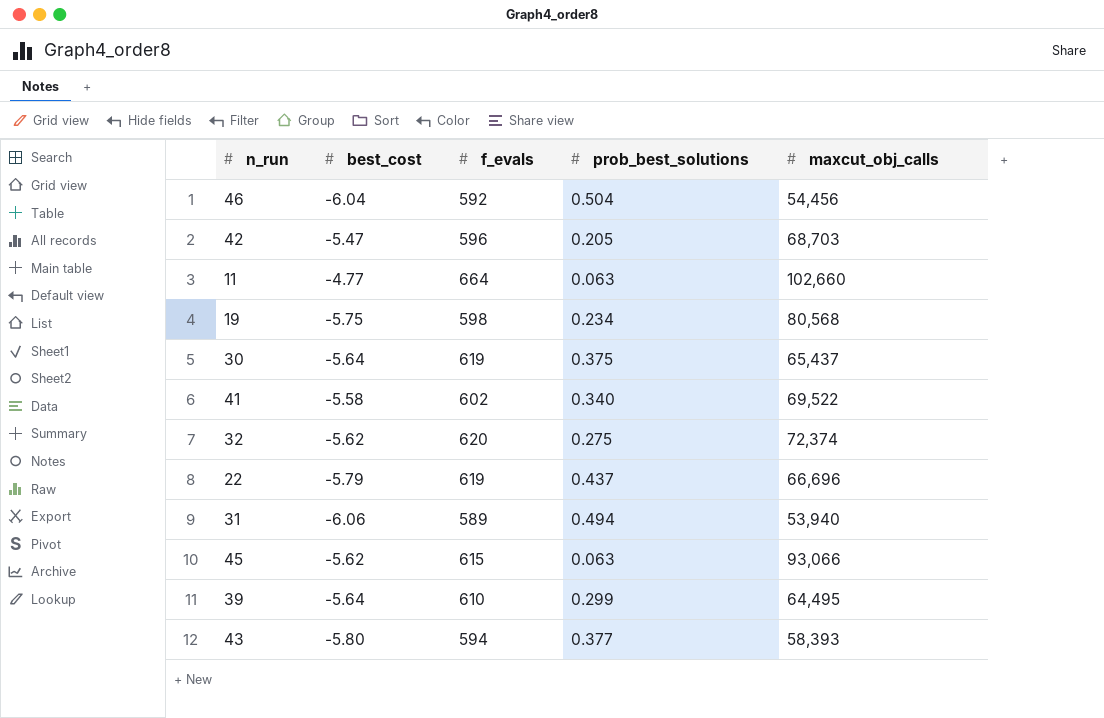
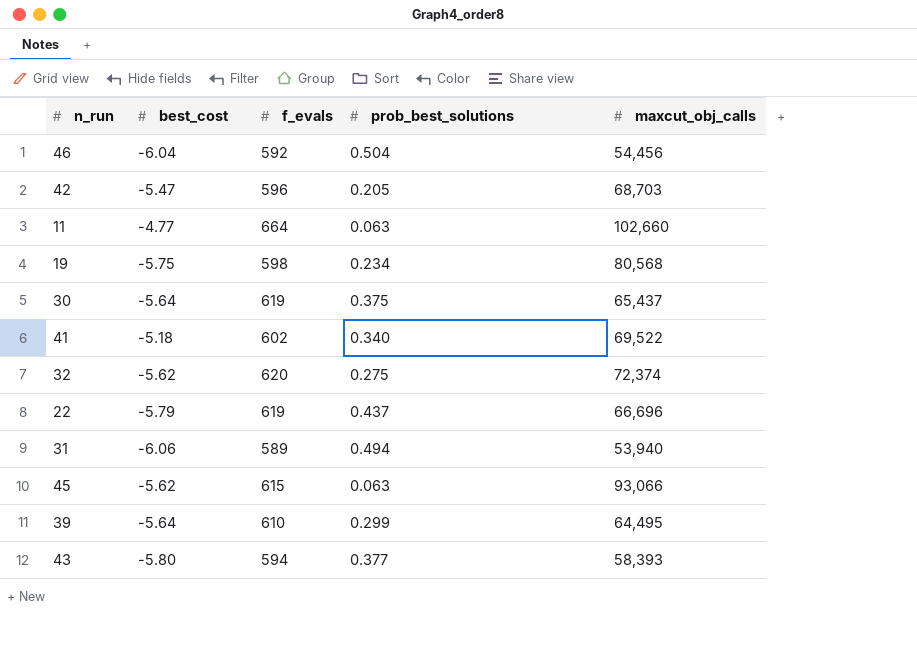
41 | best_cost: -5.58 -> -5.18

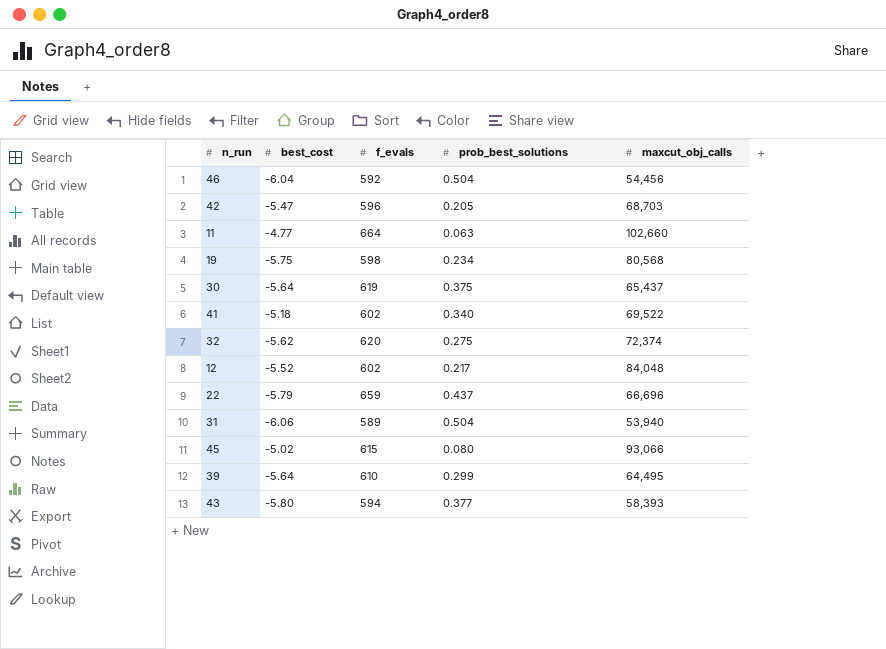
row 12: none -> -5.52 | 602 | 0.217 | 84,048
22 | f_evals: 619 -> 659
31 | prob_best_solutions: 0.494 -> 0.504
45 | best_cost: -5.62 -> -5.02
45 | prob_best_solutions: 0.063 -> 0.080

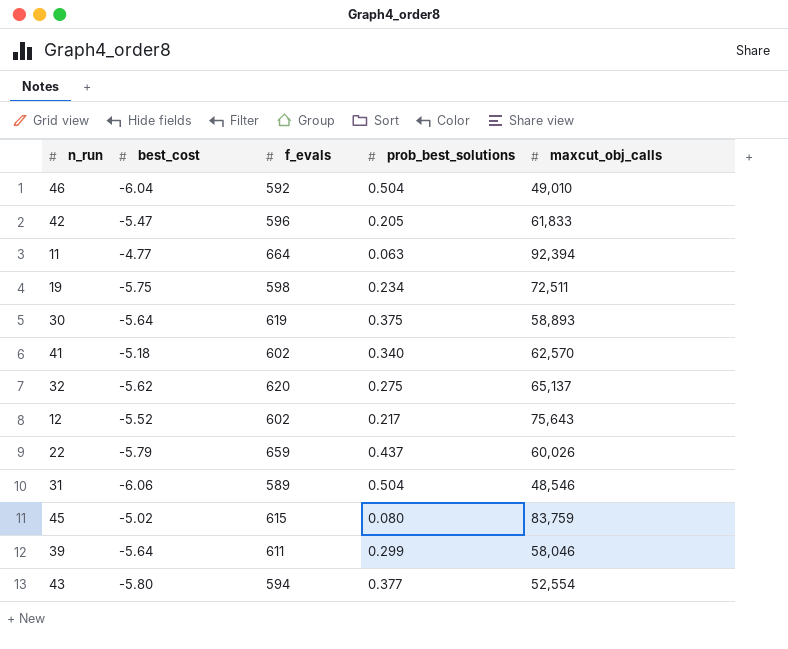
46 | maxcut_obj_calls: 54,456 -> 49,010
42 | maxcut_obj_calls: 68,703 -> 61,833
11 | maxcut_obj_calls: 102,660 -> 92,394
19 | maxcut_obj_calls: 80,568 -> 72,511
30 | maxcut_obj_calls: 65,437 -> 58,893
41 | maxcut_obj_calls: 69,522 -> 62,570
32 | maxcut_obj_calls: 72,374 -> 65,137
12 | maxcut_obj_calls: 84,048 -> 75,643
22 | maxcut_obj_calls: 66,696 -> 60,026
31 | maxcut_obj_calls: 53,940 -> 48,546
45 | maxcut_obj_calls: 93,066 -> 83,759
39 | f_evals: 610 -> 611
39 | maxcut_obj_calls: 64,495 -> 58,046
43 | maxcut_obj_calls: 58,393 -> 52,554

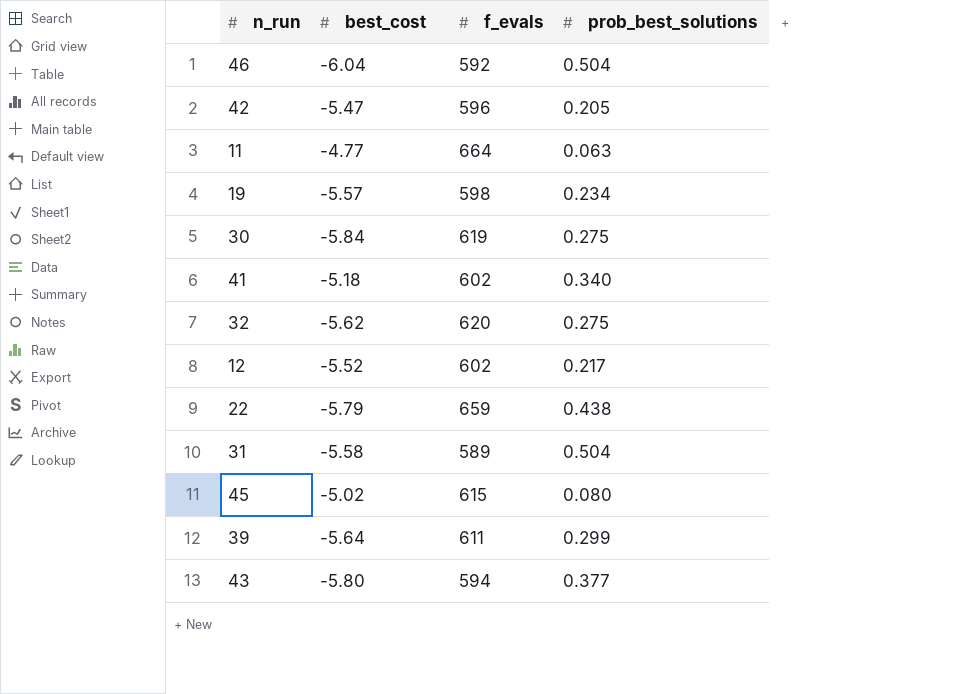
column maxcut_obj_calls | position: 5 -> none
19 | best_cost: -5.75 -> -5.57
30 | best_cost: -5.64 -> -5.84
30 | prob_best_solutions: 0.375 -> 0.275
22 | prob_best_solutions: 0.437 -> 0.438
31 | best_cost: -6.06 -> -5.58

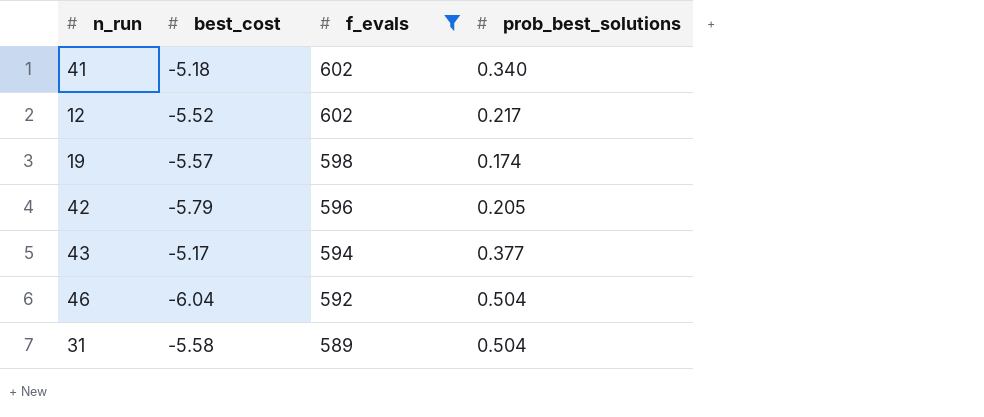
filter: none -> f_evals <= 602
row order: none -> f_evals descending
19 | prob_best_solutions: 0.234 -> 0.174
42 | best_cost: -5.47 -> -5.79
43 | best_cost: -5.80 -> -5.17

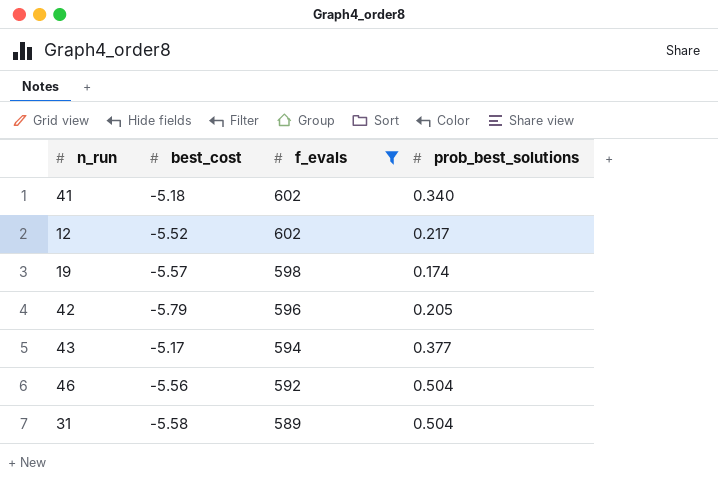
46 | best_cost: -6.04 -> -5.56

